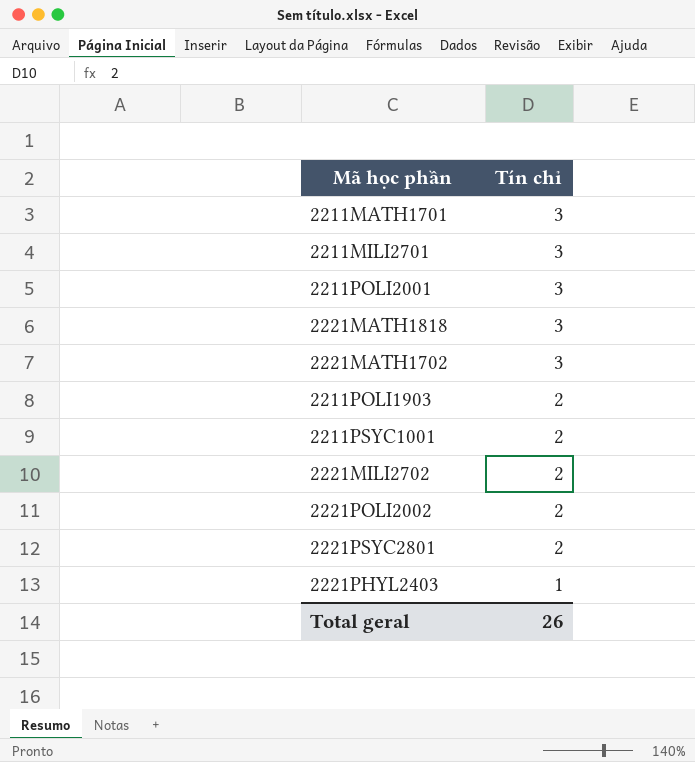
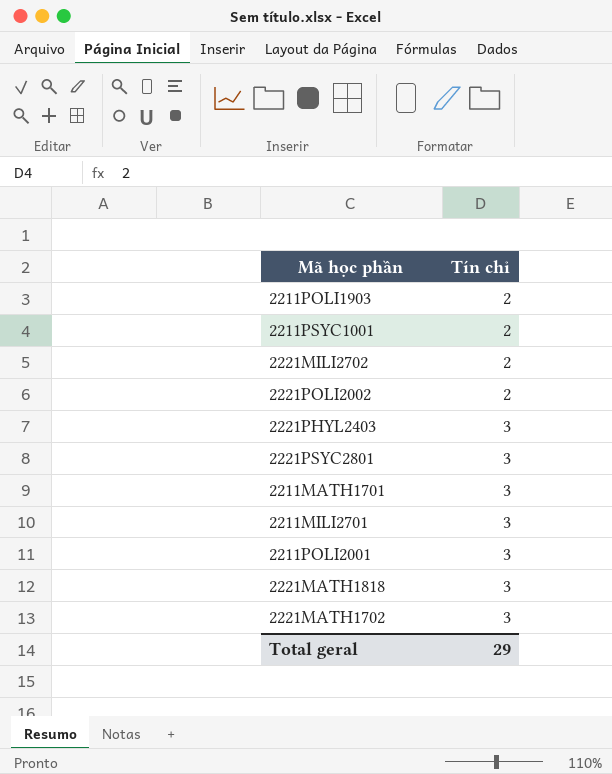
row order: Tín chỉ descending -> Tín chỉ ascending
2221PHYL2403 | Tín chỉ: 1 -> 3
2221PSYC2801 | Tín chỉ: 2 -> 3
Total geral | Tín chỉ: 26 -> 29

